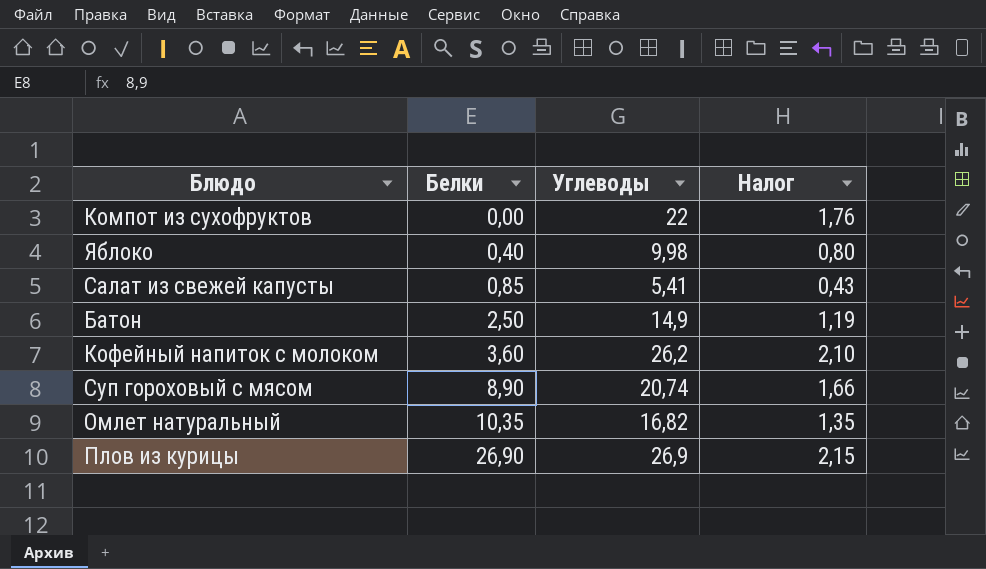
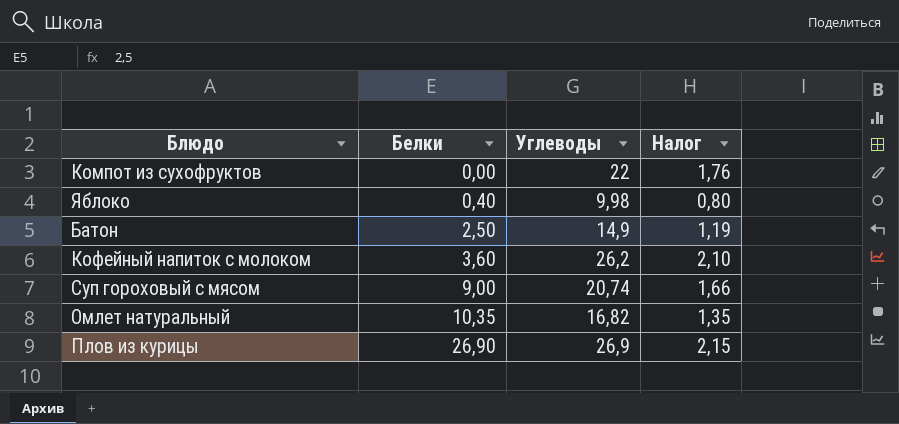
row Салат из свежей капусты: 0,85 | 5,41 | 0,43 -> none
Суп гороховый с мясом | Белки: 8,90 -> 9,00

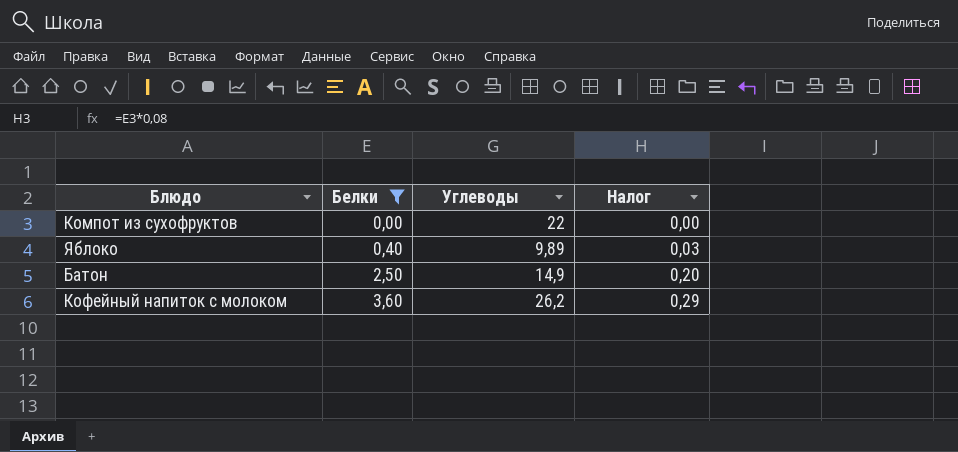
filter: none -> Белки <= 3,60
column Налог | formula: [Углеводы] * 0,08 -> [Белки] * 0,08
Яблоко | Углеводы: 9,98 -> 9,89

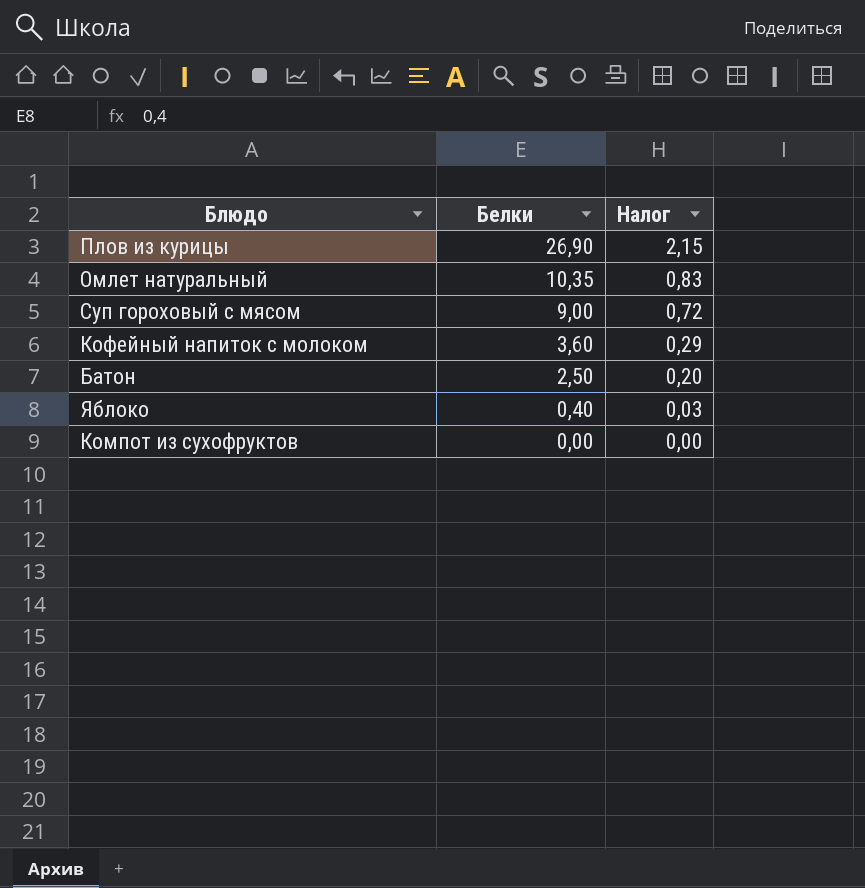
filter: Белки <= 3,60 -> none
row order: Белки ascending -> Белки descending
column Углеводы | position: 3 -> none

